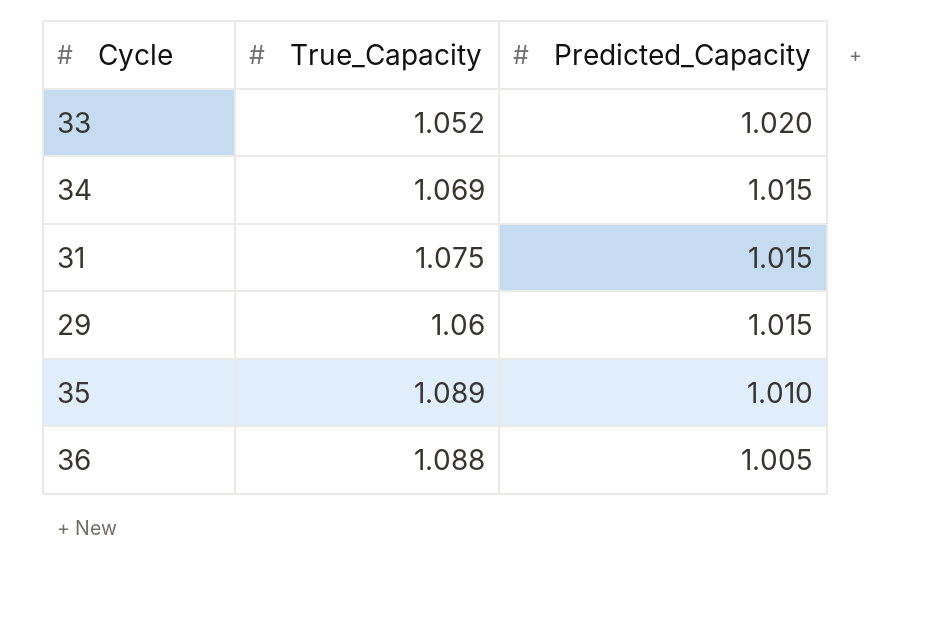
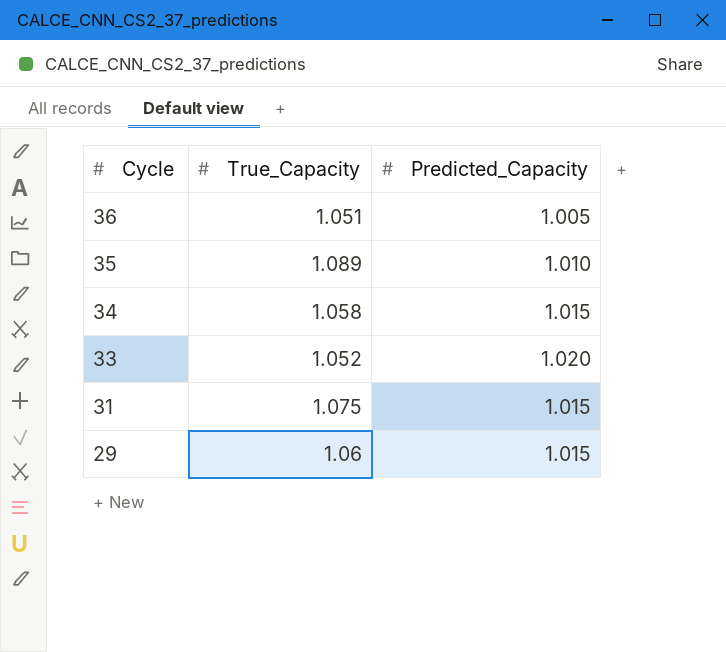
row order: Predicted_Capacity descending -> Cycle descending
36 | True_Capacity: 1.088 -> 1.051
34 | True_Capacity: 1.069 -> 1.058

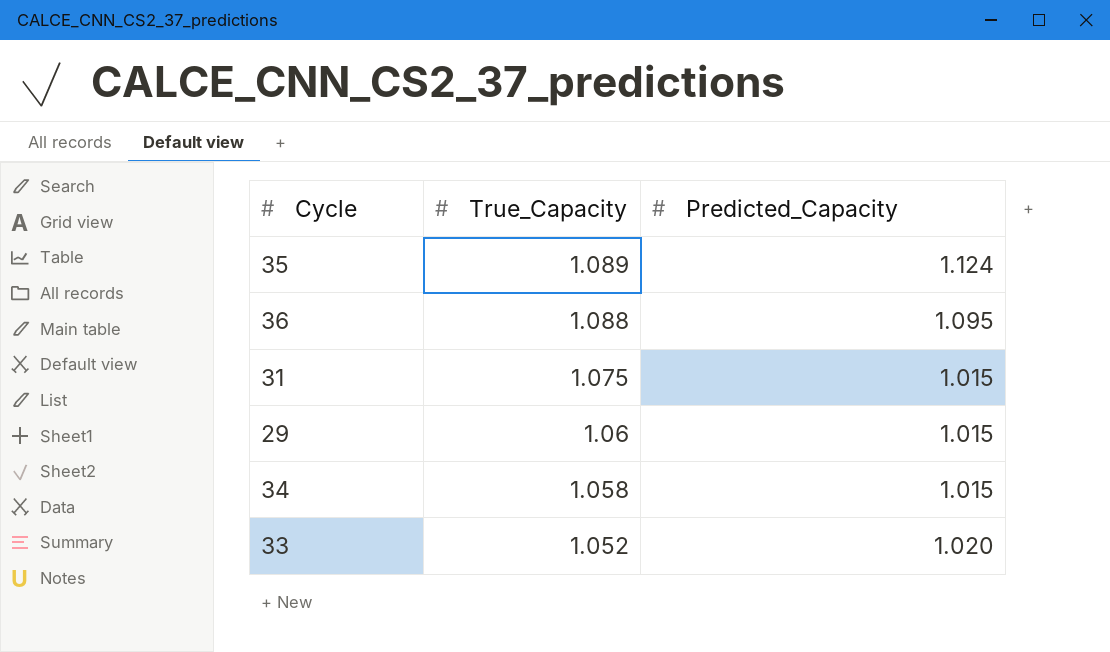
row order: Cycle descending -> True_Capacity descending
35 | Predicted_Capacity: 1.010 -> 1.124
36 | True_Capacity: 1.051 -> 1.088
36 | Predicted_Capacity: 1.005 -> 1.095

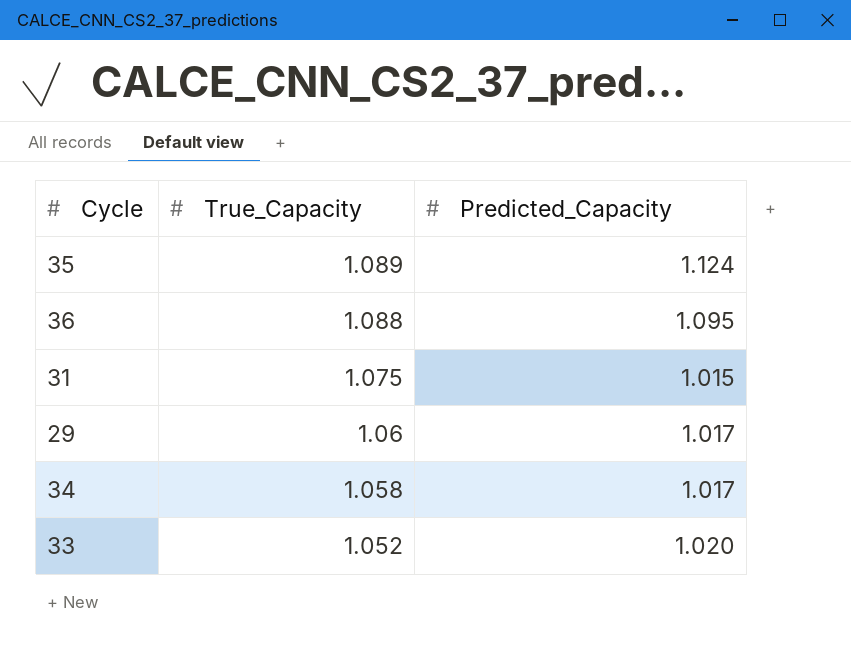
29 | Predicted_Capacity: 1.015 -> 1.017
34 | Predicted_Capacity: 1.015 -> 1.017

